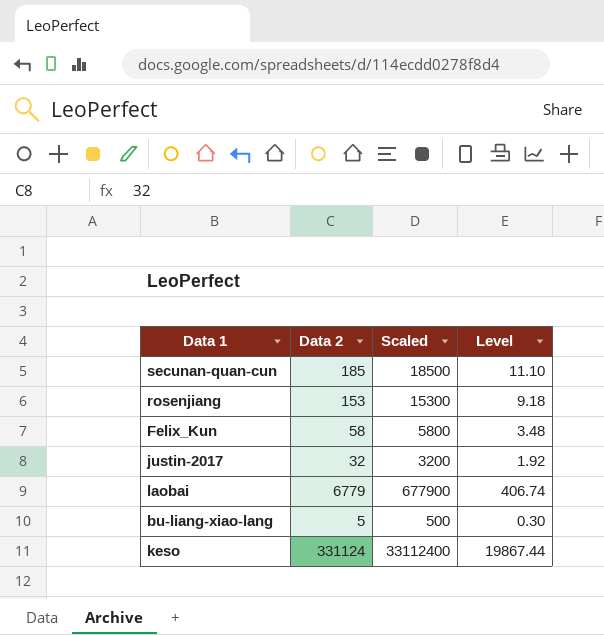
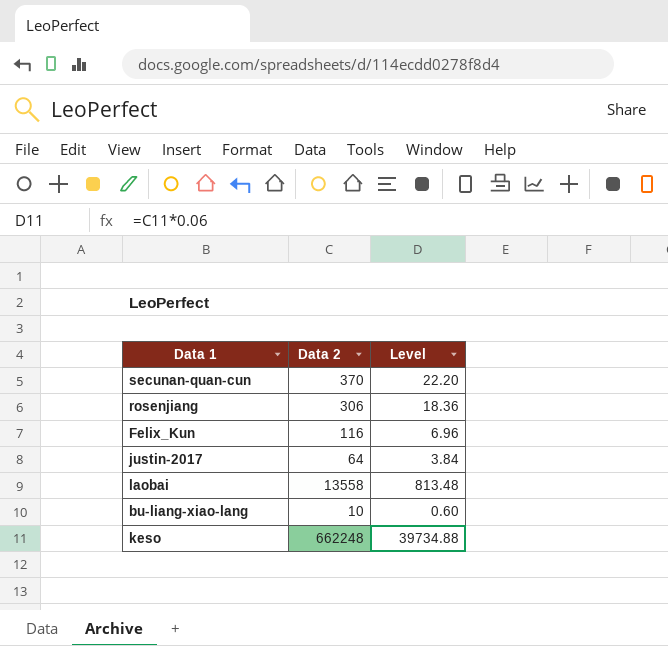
column Scaled | formula: [Data 2] * 100 -> none
secunan-quan-cun | Data 2: 185 -> 370
secunan-quan-cun | Level: 11.10 -> 22.20
rosenjiang | Data 2: 153 -> 306
rosenjiang | Level: 9.18 -> 18.36
Felix_Kun | Data 2: 58 -> 116
Felix_Kun | Level: 3.48 -> 6.96
justin-2017 | Data 2: 32 -> 64
justin-2017 | Level: 1.92 -> 3.84
laobai | Data 2: 6779 -> 13558
laobai | Level: 406.74 -> 813.48
bu-liang-xiao-lang | Data 2: 5 -> 10
bu-liang-xiao-lang | Level: 0.30 -> 0.60
keso | Data 2: 331124 -> 662248
keso | Level: 19867.44 -> 39734.88

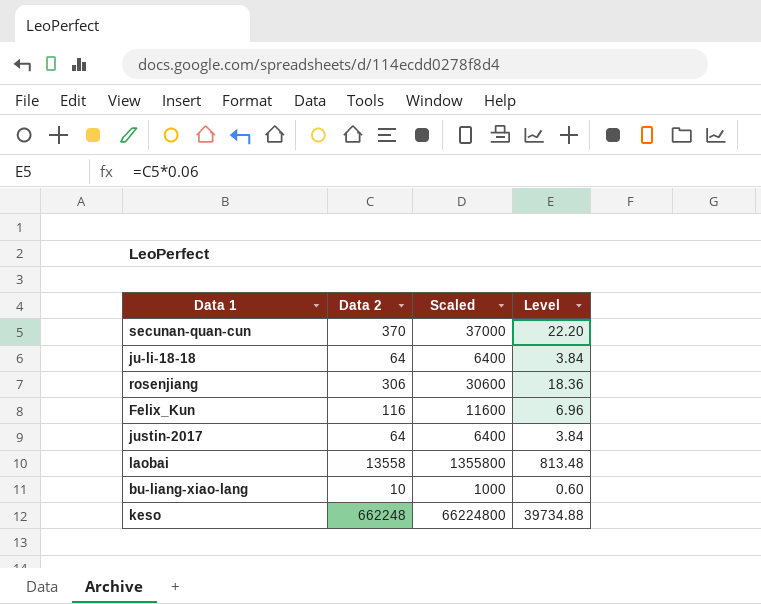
column Scaled | formula: none -> [Data 2] * 100
row ju-li-18-18: none -> 64 | 6400 | 3.84

